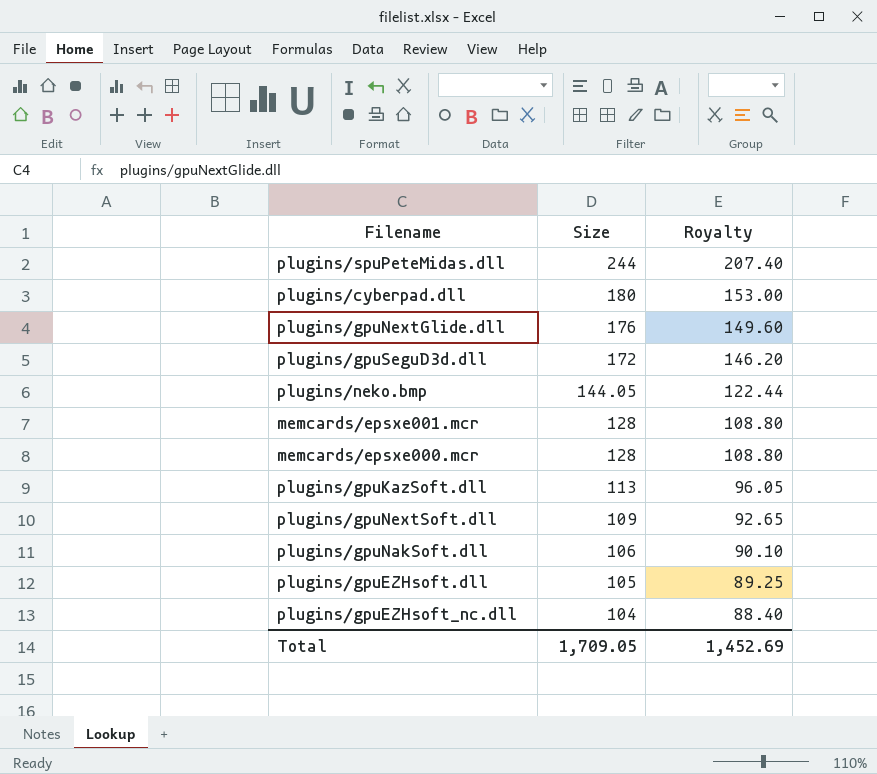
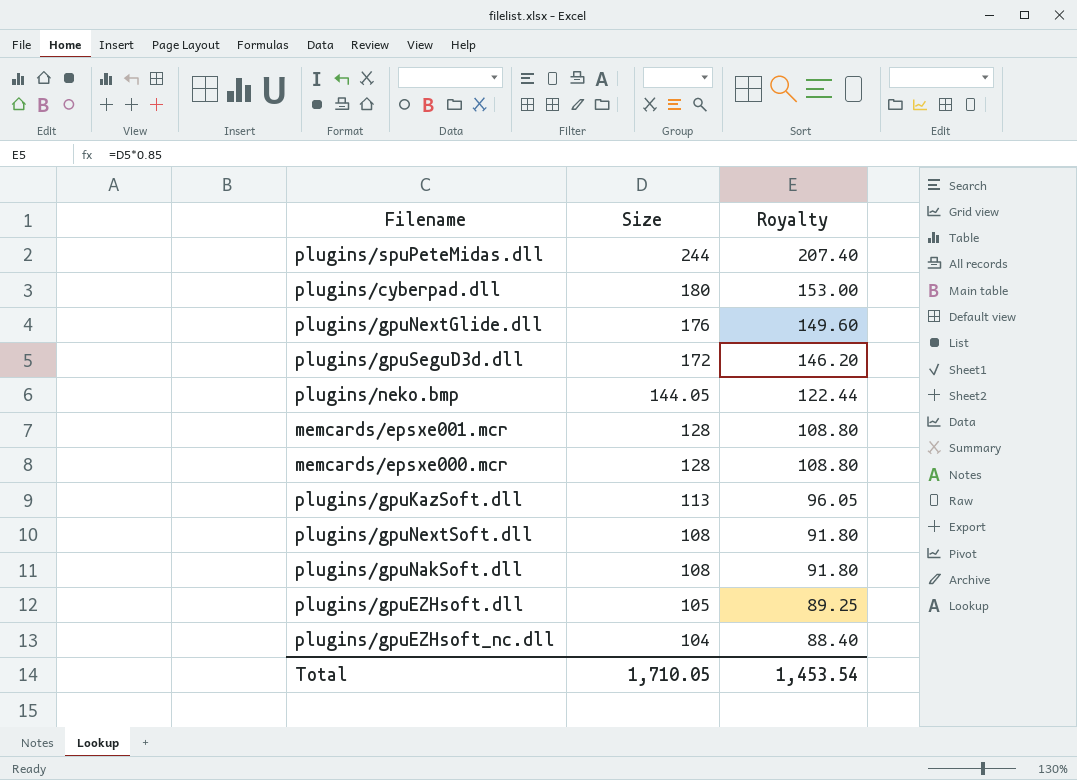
plugins/gpuNextSoft.dll | Size: 109 -> 108
plugins/gpuNextSoft.dll | Royalty: 92.65 -> 91.80
plugins/gpuNakSoft.dll | Size: 106 -> 108
plugins/gpuNakSoft.dll | Royalty: 90.10 -> 91.80
Total | Size: 1,709.05 -> 1,710.05
Total | Royalty: 1,452.69 -> 1,453.54

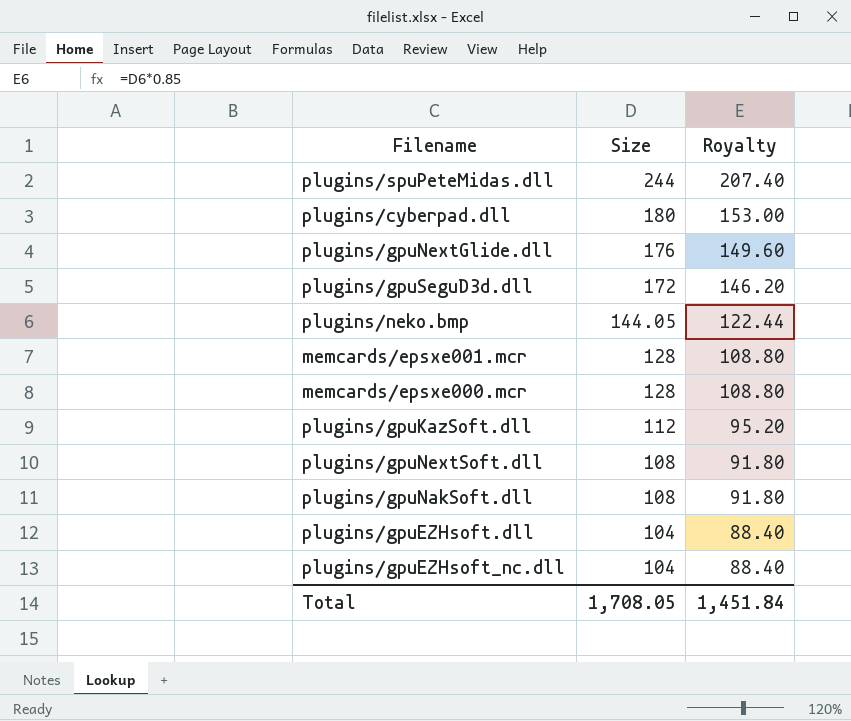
plugins/gpuKazSoft.dll | Size: 113 -> 112
plugins/gpuKazSoft.dll | Royalty: 96.05 -> 95.20
plugins/gpuEZHsoft.dll | Size: 105 -> 104
plugins/gpuEZHsoft.dll | Royalty: 89.25 -> 88.40
Total | Size: 1,710.05 -> 1,708.05
Total | Royalty: 1,453.54 -> 1,451.84

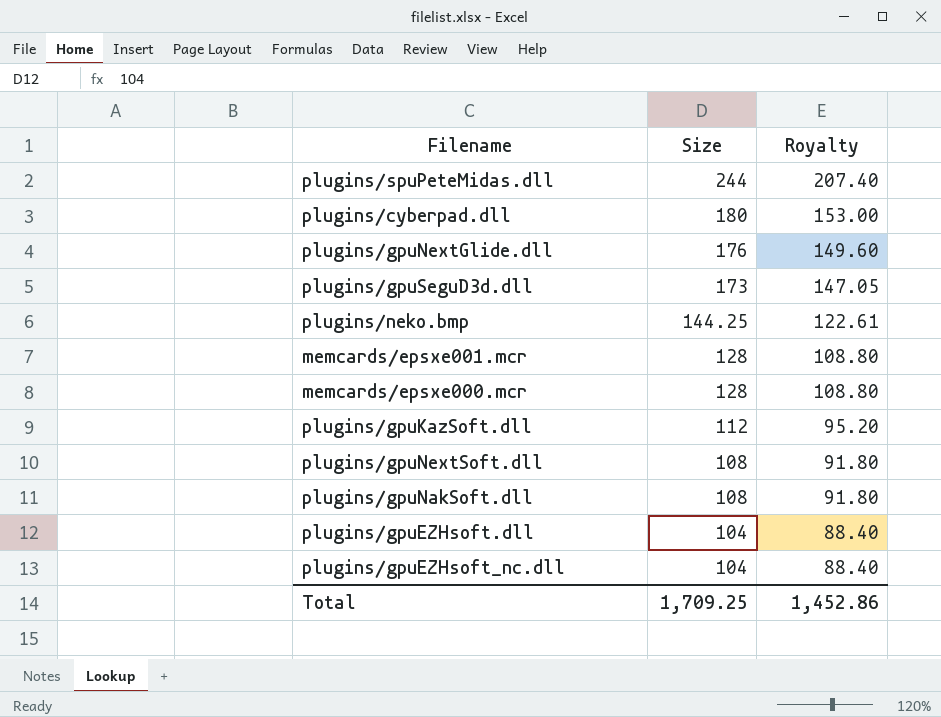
plugins/gpuSeguD3d.dll | Size: 172 -> 173
plugins/gpuSeguD3d.dll | Royalty: 146.20 -> 147.05
plugins/neko.bmp | Size: 144.05 -> 144.25
plugins/neko.bmp | Royalty: 122.44 -> 122.61
Total | Size: 1,708.05 -> 1,709.25
Total | Royalty: 1,451.84 -> 1,452.86

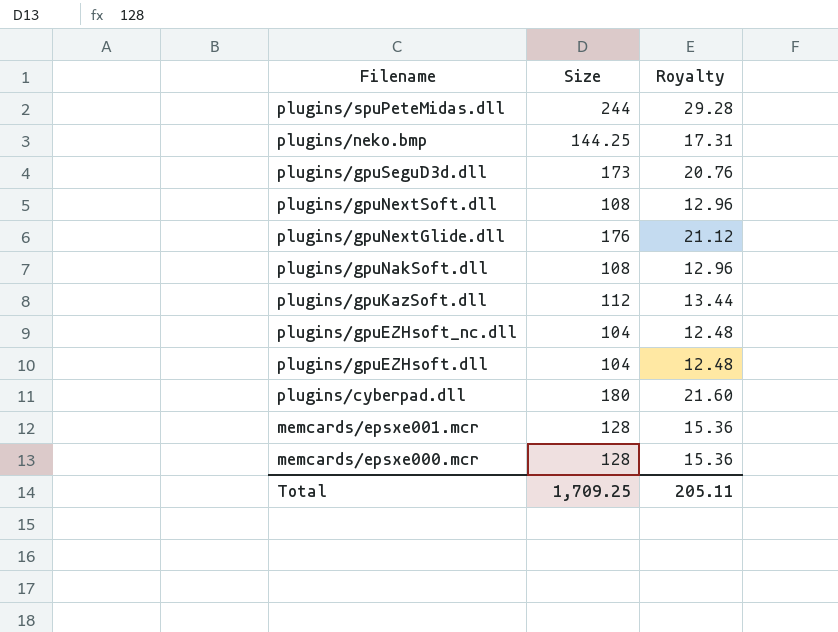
row order: Size descending -> Filename descending
column Royalty | formula: [Size] * 0.85 -> [Size] * 0.12
Total | Royalty: 1,452.86 -> 205.11

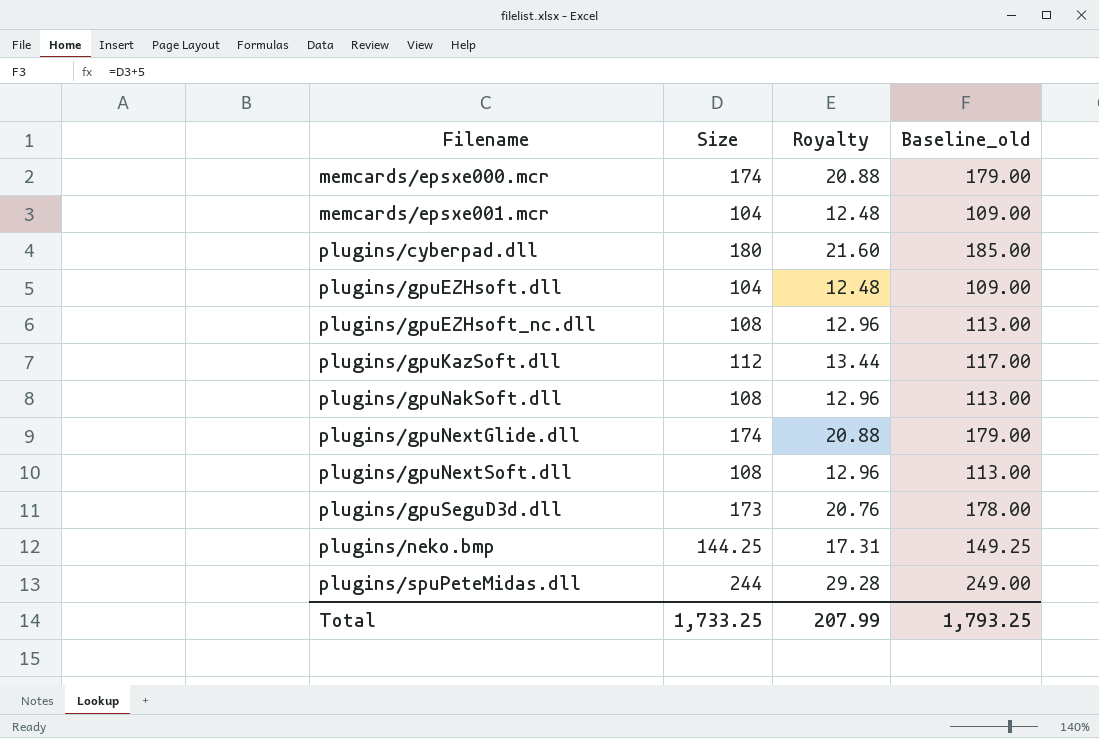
row order: Filename descending -> Filename ascending
column Baseline_old | formula: none -> [Size] + 5
memcards/epsxe000.mcr | Size: 128 -> 174
memcards/epsxe000.mcr | Royalty: 15.36 -> 20.88
memcards/epsxe001.mcr | Size: 128 -> 104
memcards/epsxe001.mcr | Royalty: 15.36 -> 12.48
plugins/gpuEZHsoft_nc.dll | Size: 104 -> 108
plugins/gpuEZHsoft_nc.dll | Royalty: 12.48 -> 12.96
plugins/gpuNextGlide.dll | Size: 176 -> 174
plugins/gpuNextGlide.dll | Royalty: 21.12 -> 20.88
Total | Size: 1,709.25 -> 1,733.25
Total | Royalty: 205.11 -> 207.99

